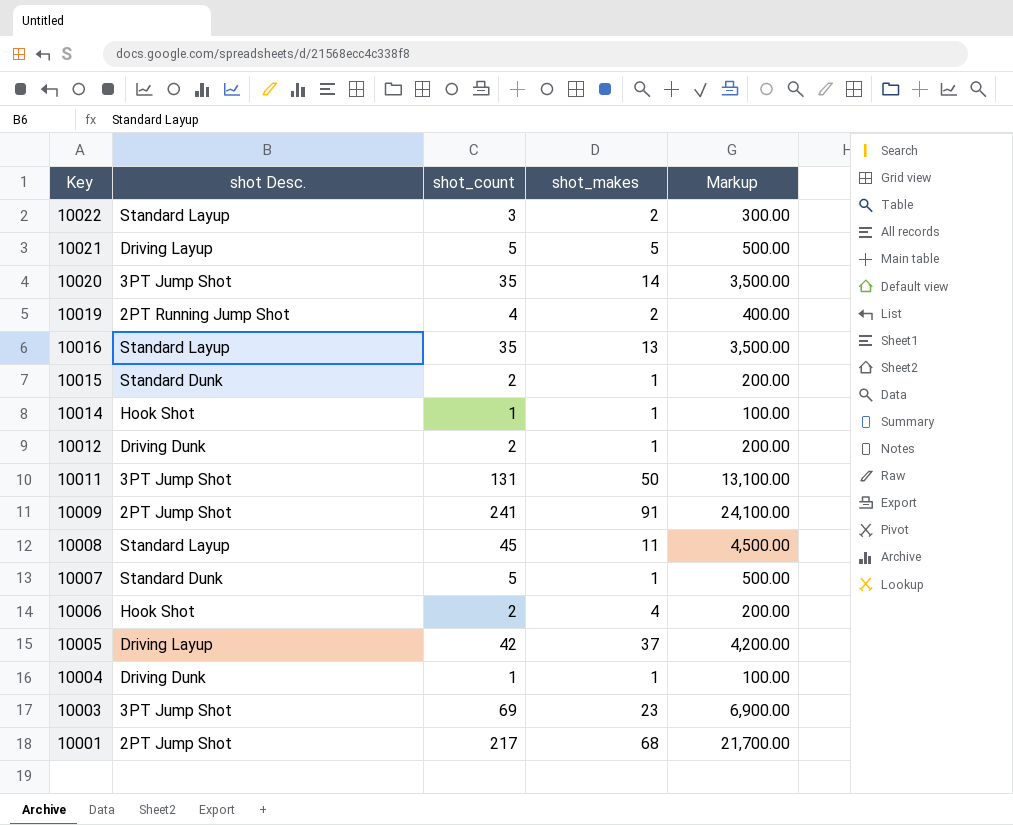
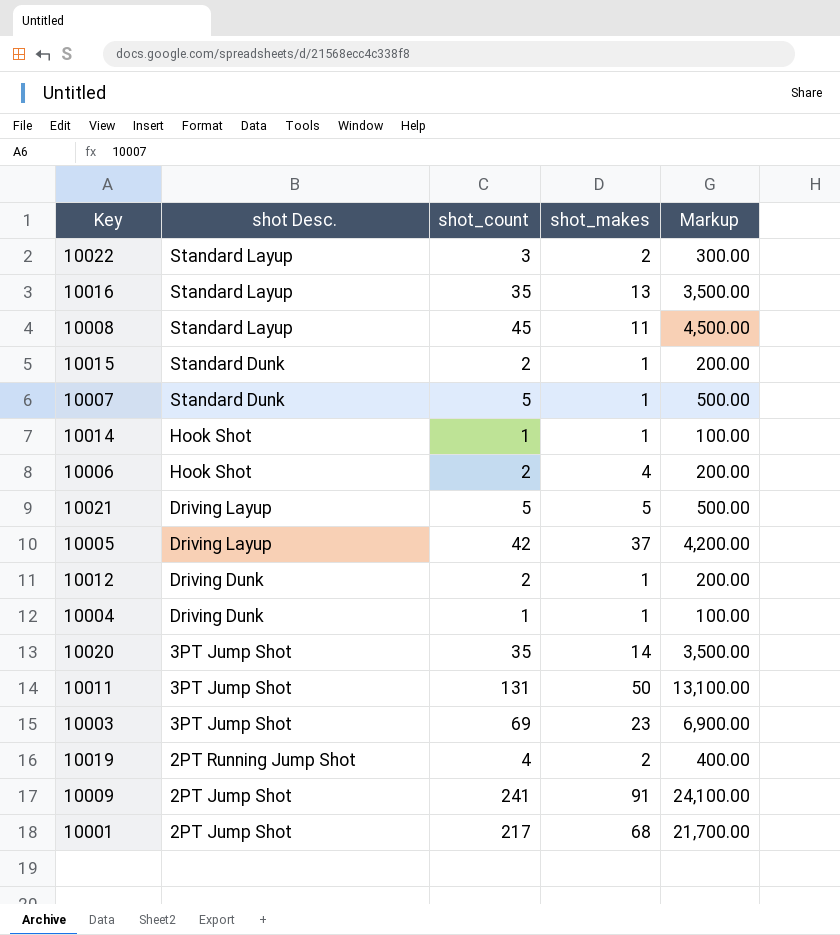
row order: Key descending -> shot Desc. descending

